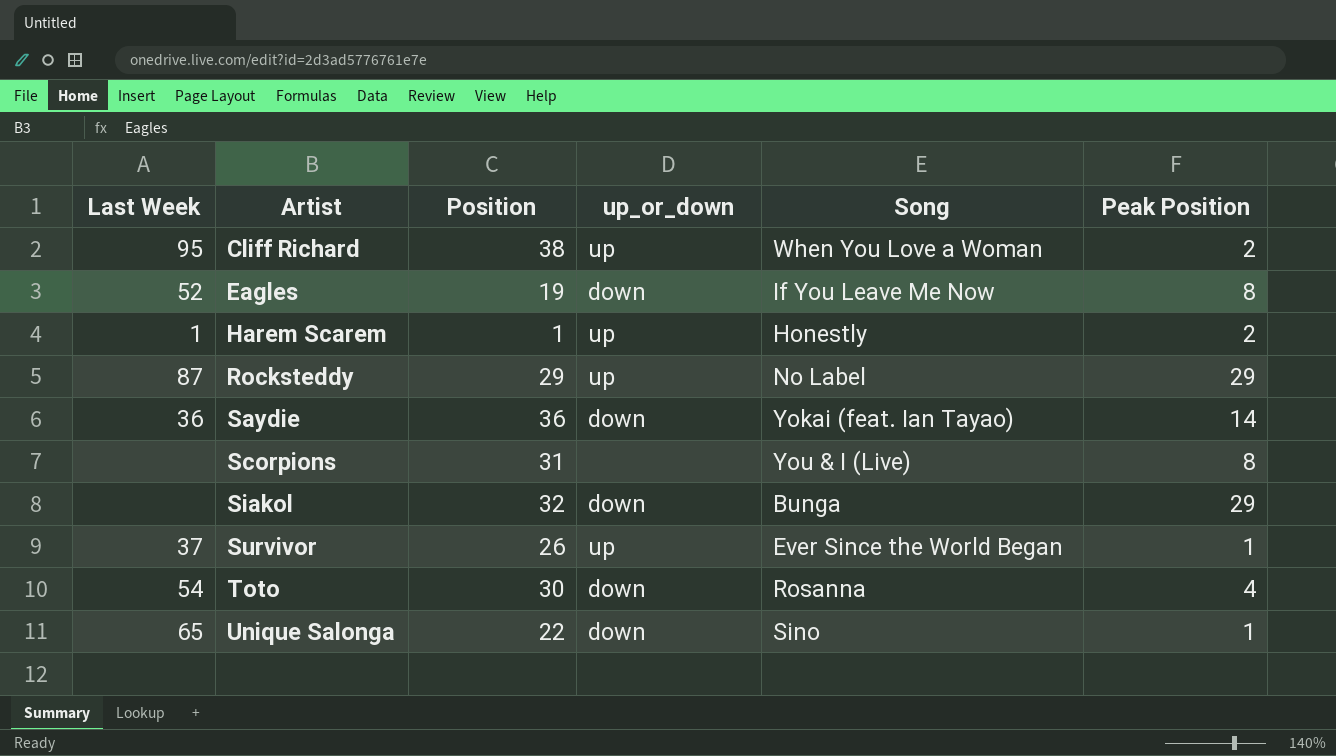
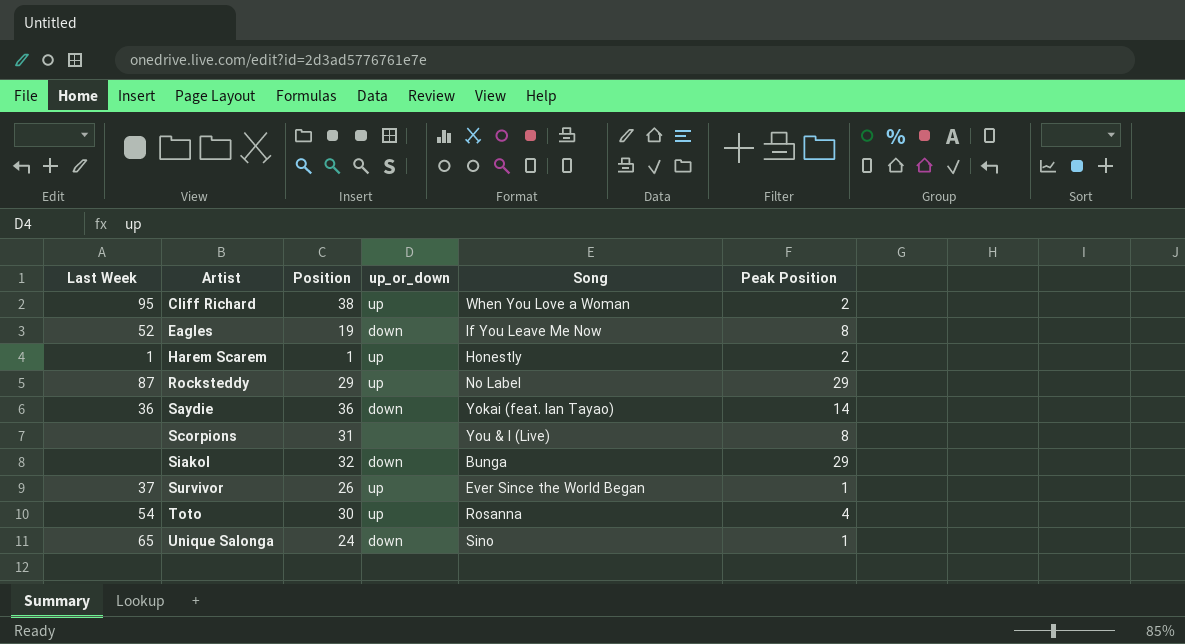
Toto | up_or_down: down -> up
Unique Salonga | Position: 22 -> 24

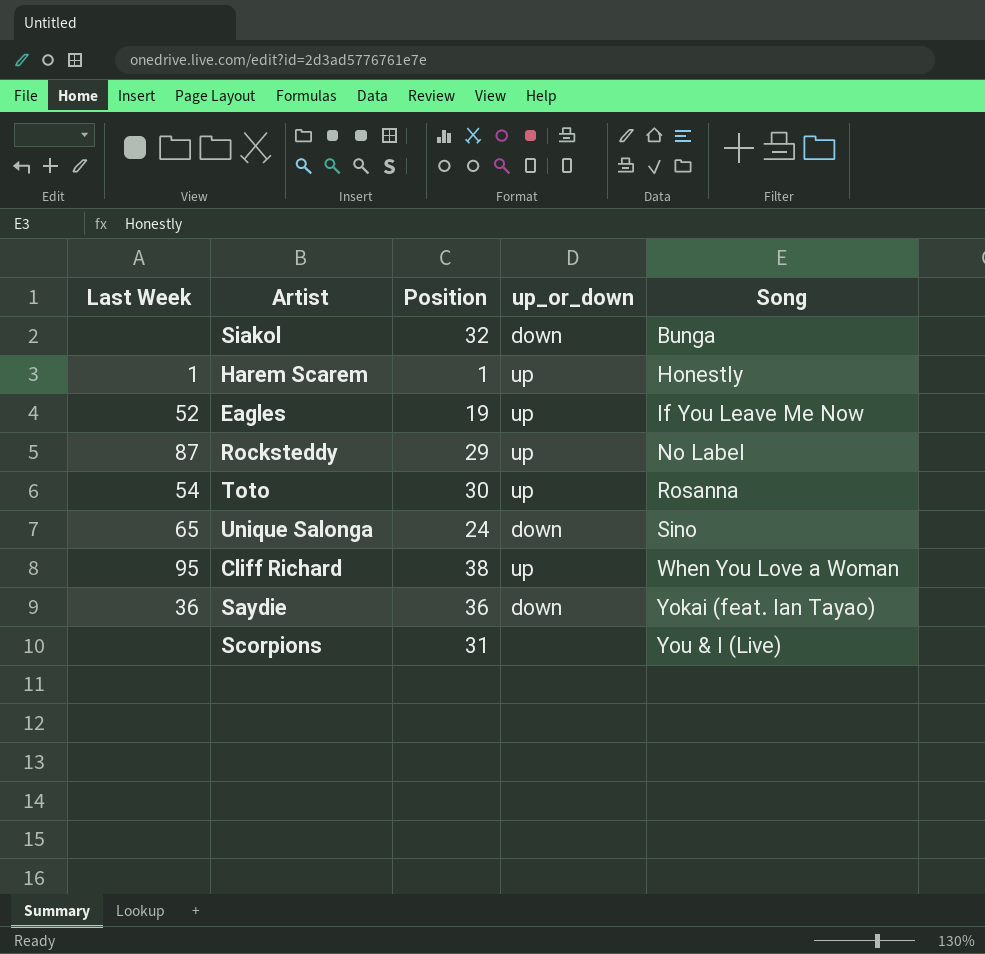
row order: Artist ascending -> Song ascending
column Peak Position | position: 6 -> none
row Survivor: 37 | 26 | up | Ever Since the World Began | 1 -> none
Eagles | up_or_down: down -> up

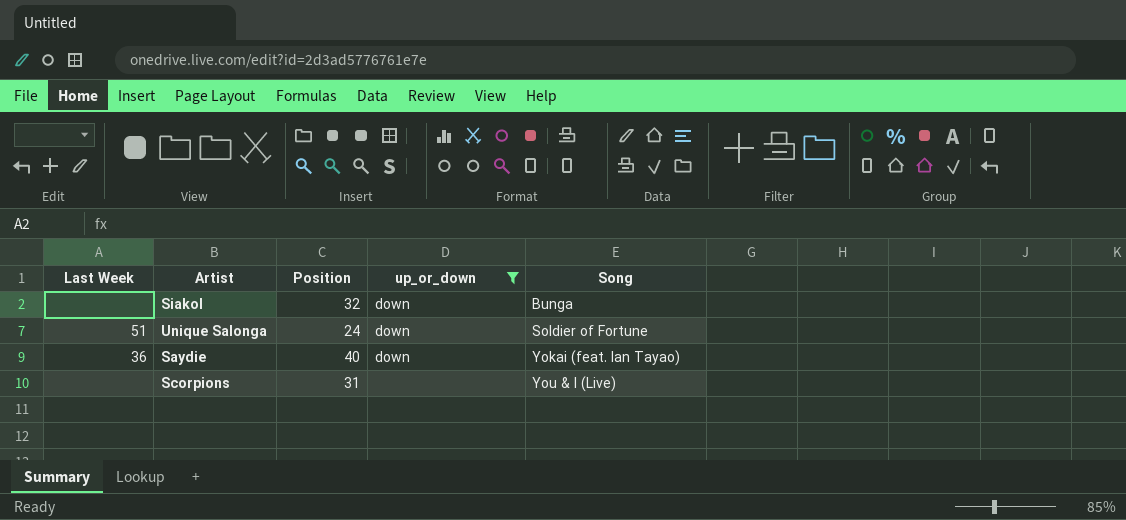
filter: none -> up_or_down != up
Unique Salonga | Last Week: 65 -> 51
Unique Salonga | Song: Sino -> Soldier of Fortune
Saydie | Position: 36 -> 40

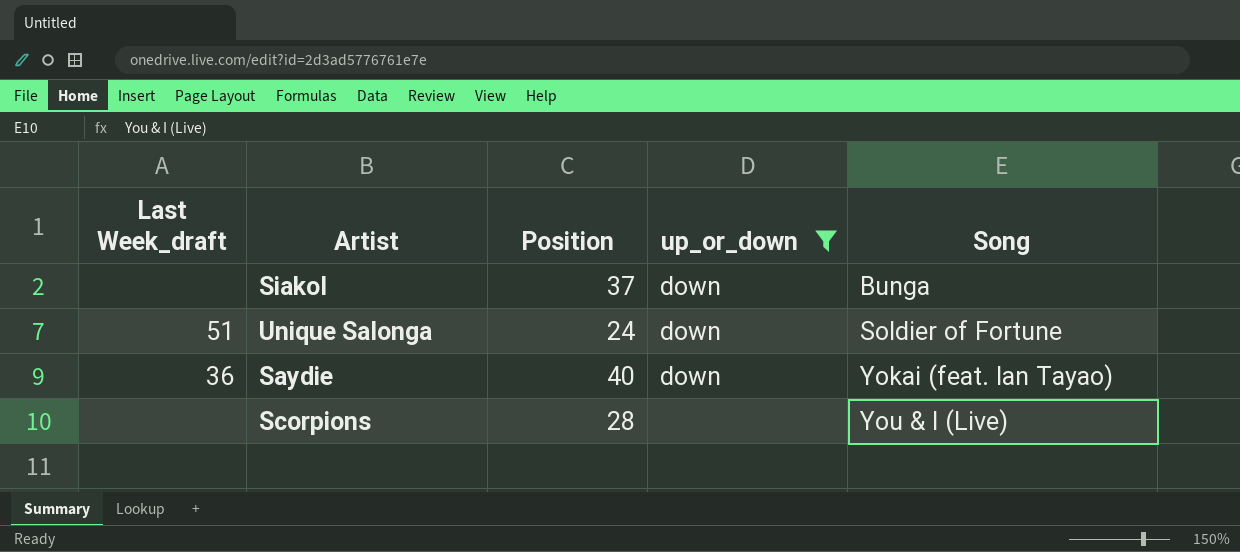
column name: Last Week -> Last Week_draft
Siakol | Position: 32 -> 37
Scorpions | Position: 31 -> 28

